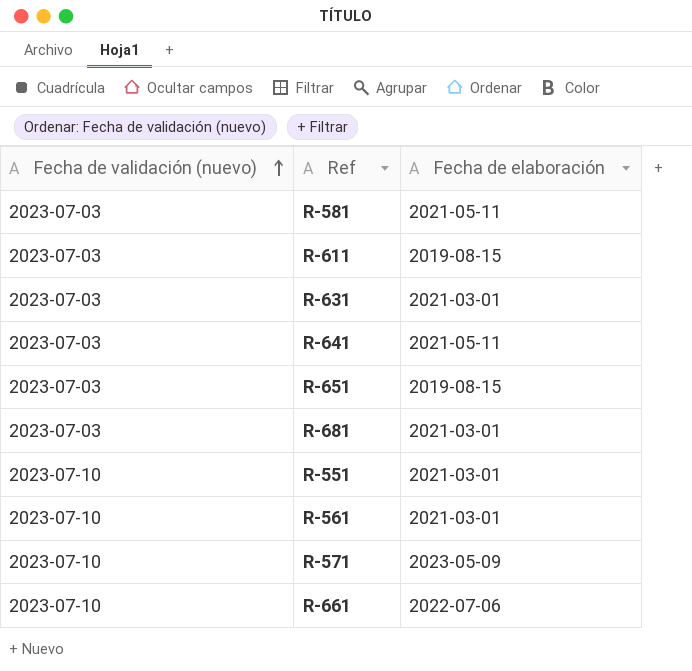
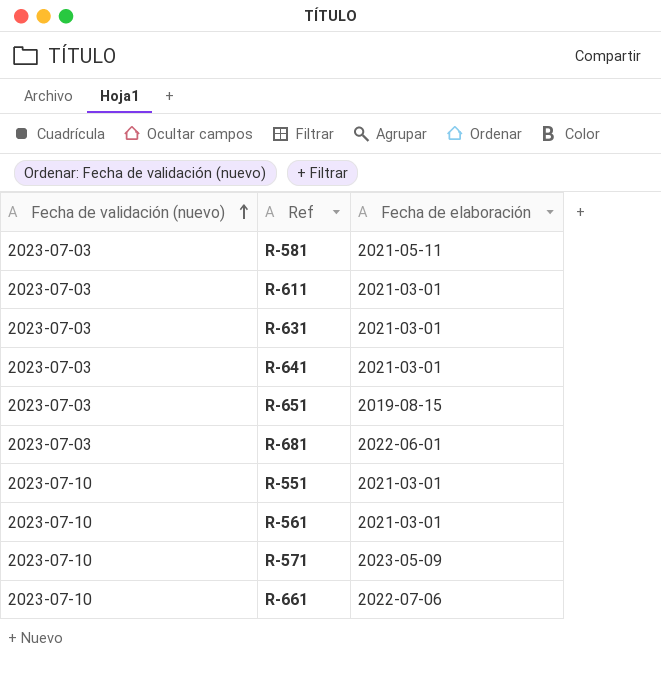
R-611 | Fecha de elaboración: 2019-08-15 -> 2021-03-01
R-641 | Fecha de elaboración: 2021-05-11 -> 2021-03-01
R-681 | Fecha de elaboración: 2021-03-01 -> 2022-06-01

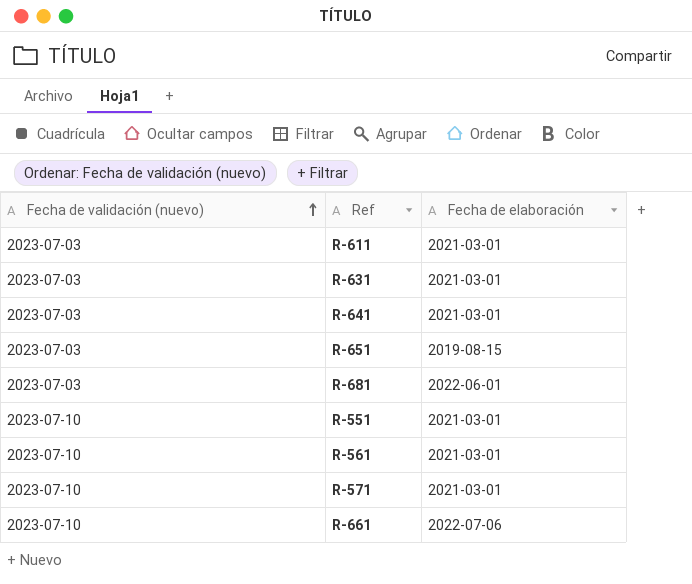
row R-581: 2023-07-03 | 2021-05-11 -> none
R-571 | Fecha de elaboración: 2023-05-09 -> 2021-03-01

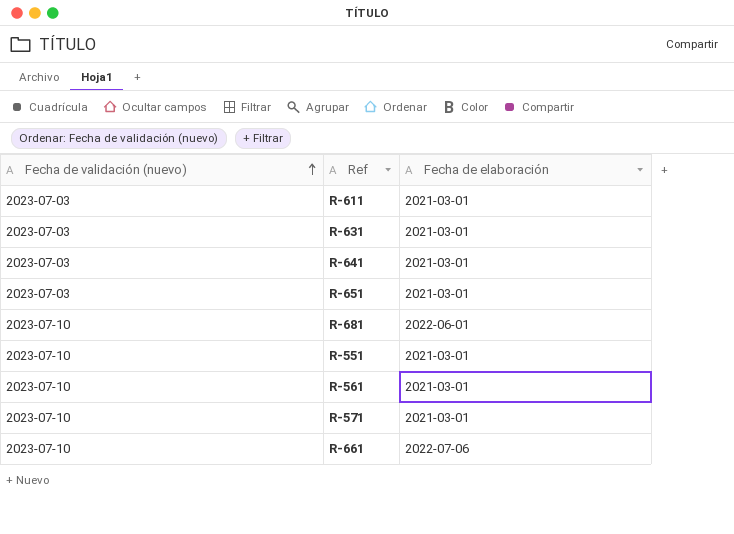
R-651 | Fecha de elaboración: 2019-08-15 -> 2021-03-01
R-681 | Fecha de validación (nuevo): 2023-07-03 -> 2023-07-10

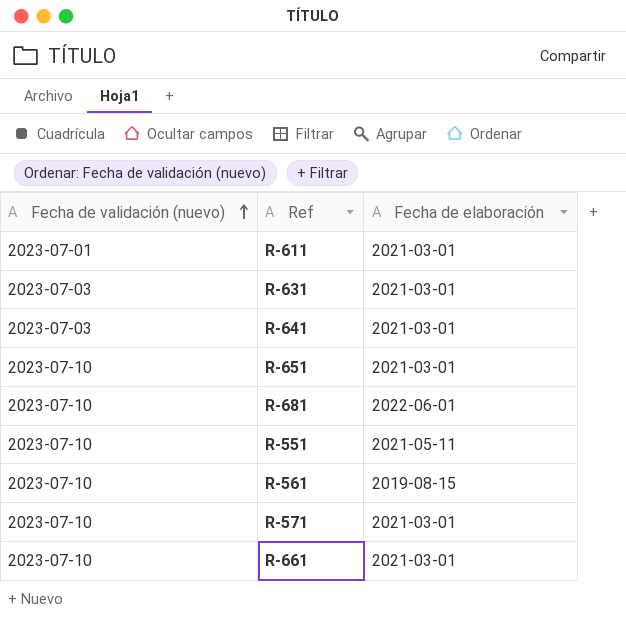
R-611 | Fecha de validación (nuevo): 2023-07-03 -> 2023-07-01
R-651 | Fecha de validación (nuevo): 2023-07-03 -> 2023-07-10
R-551 | Fecha de elaboración: 2021-03-01 -> 2021-05-11
R-561 | Fecha de elaboración: 2021-03-01 -> 2019-08-15
R-661 | Fecha de elaboración: 2022-07-06 -> 2021-03-01

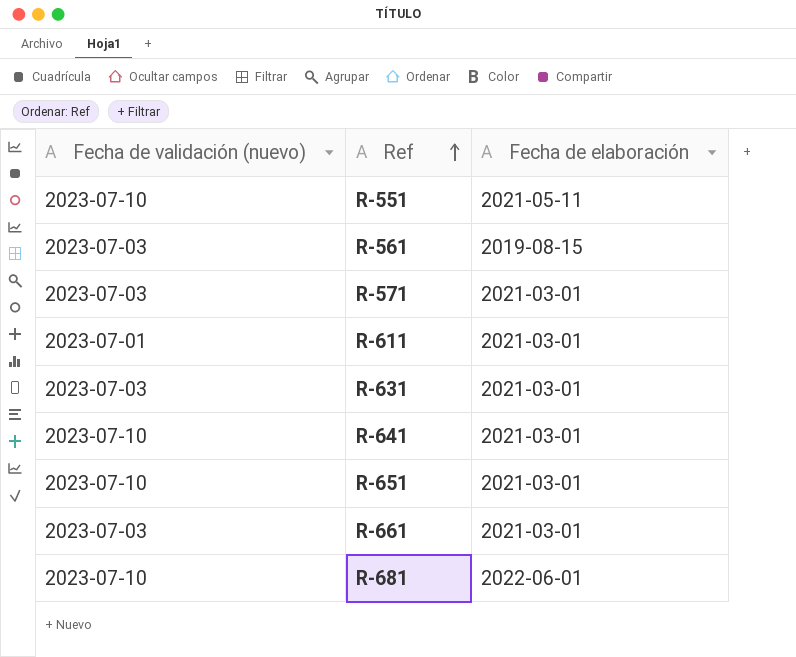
row order: Fecha de validación (nuevo) ascending -> Ref ascending
R-561 | Fecha de validación (nuevo): 2023-07-10 -> 2023-07-03
R-571 | Fecha de validación (nuevo): 2023-07-10 -> 2023-07-03
R-641 | Fecha de validación (nuevo): 2023-07-03 -> 2023-07-10
R-661 | Fecha de validación (nuevo): 2023-07-10 -> 2023-07-03

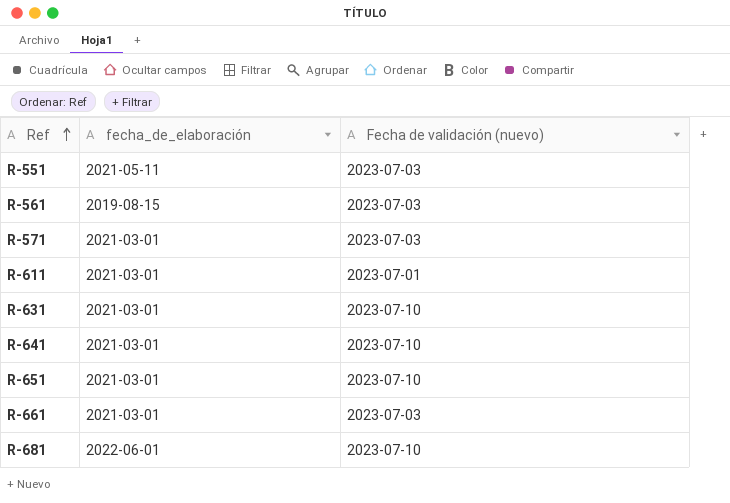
column name: Fecha de elaboración -> fecha_de_elaboración
column Fecha de validación (nuevo) | position: 1 -> 3
R-551 | Fecha de validación (nuevo): 2023-07-10 -> 2023-07-03
R-631 | Fecha de validación (nuevo): 2023-07-03 -> 2023-07-10

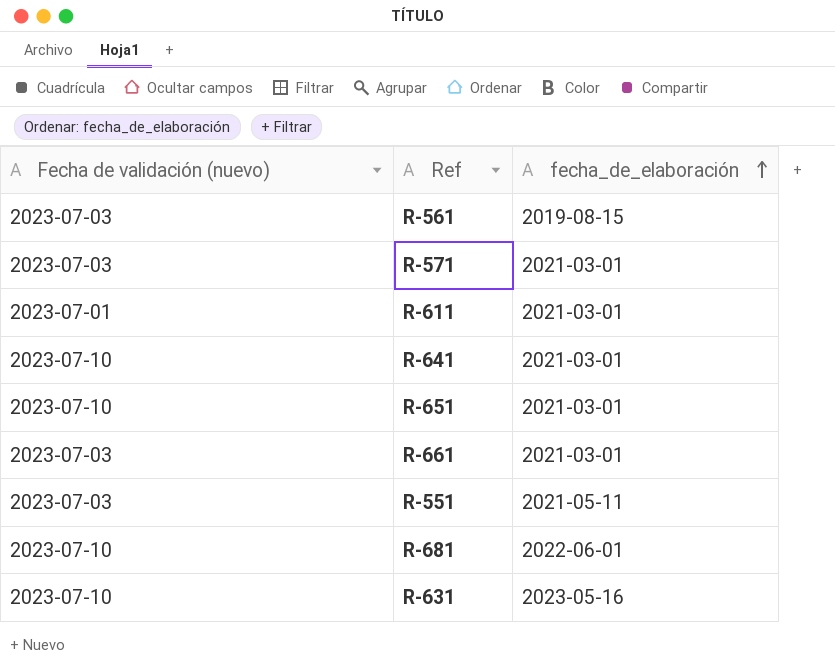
row order: Ref ascending -> fecha_de_elaboración ascending
column Fecha de validación (nuevo) | position: 3 -> 1
R-631 | fecha_de_elaboración: 2021-03-01 -> 2023-05-16

